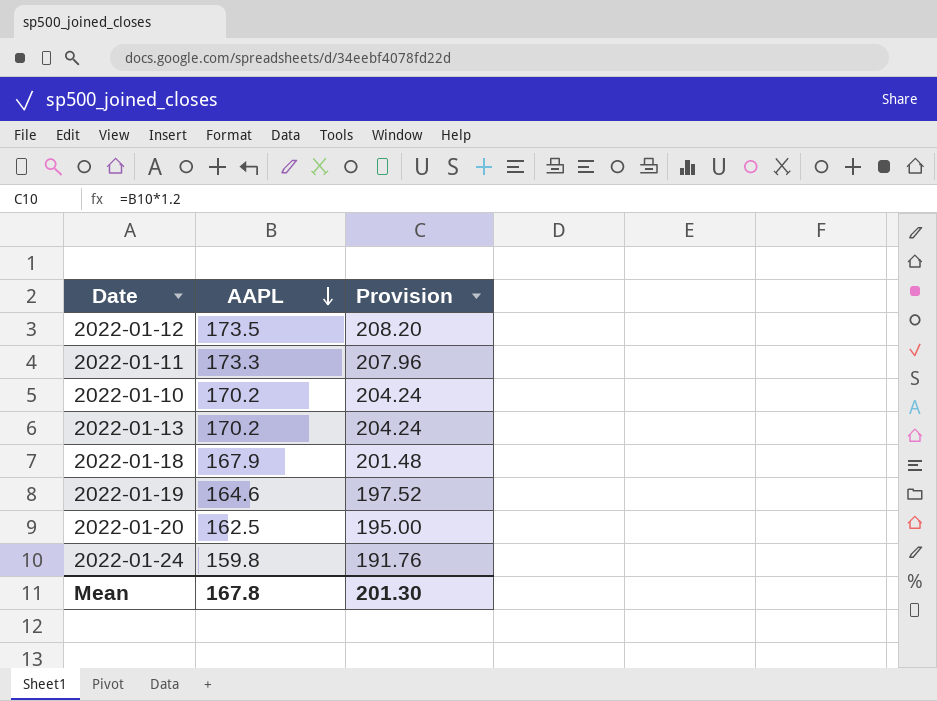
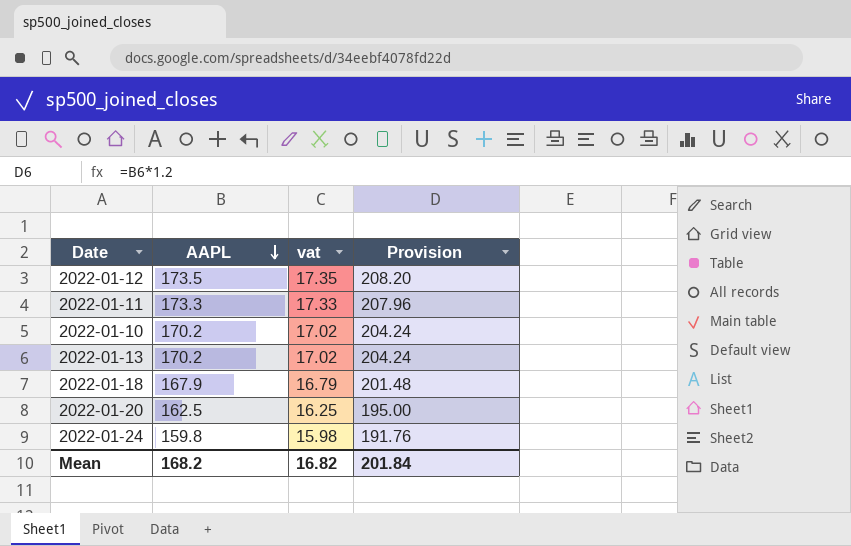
column vat | formula: none -> [AAPL] * 0.1
row 2022-01-19: 164.6 | 197.52 -> none
Mean | AAPL: 167.8 -> 168.2
Mean | Provision: 201.30 -> 201.84

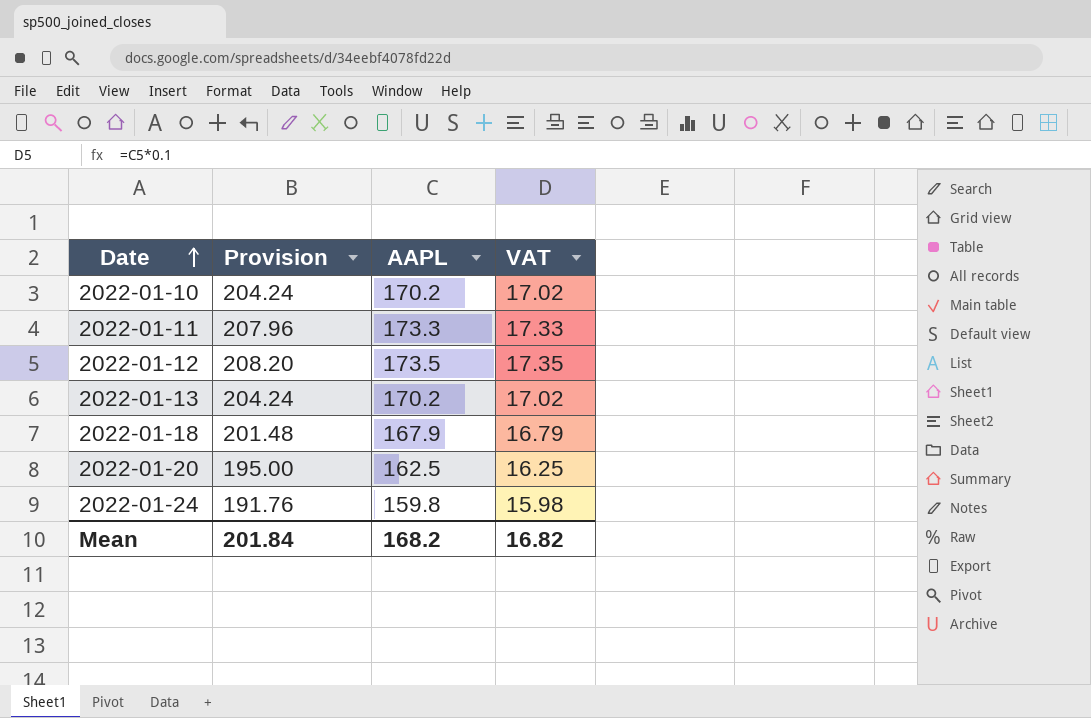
row order: AAPL descending -> Date ascending
column Provision | position: 4 -> 2
column name: vat -> VAT

